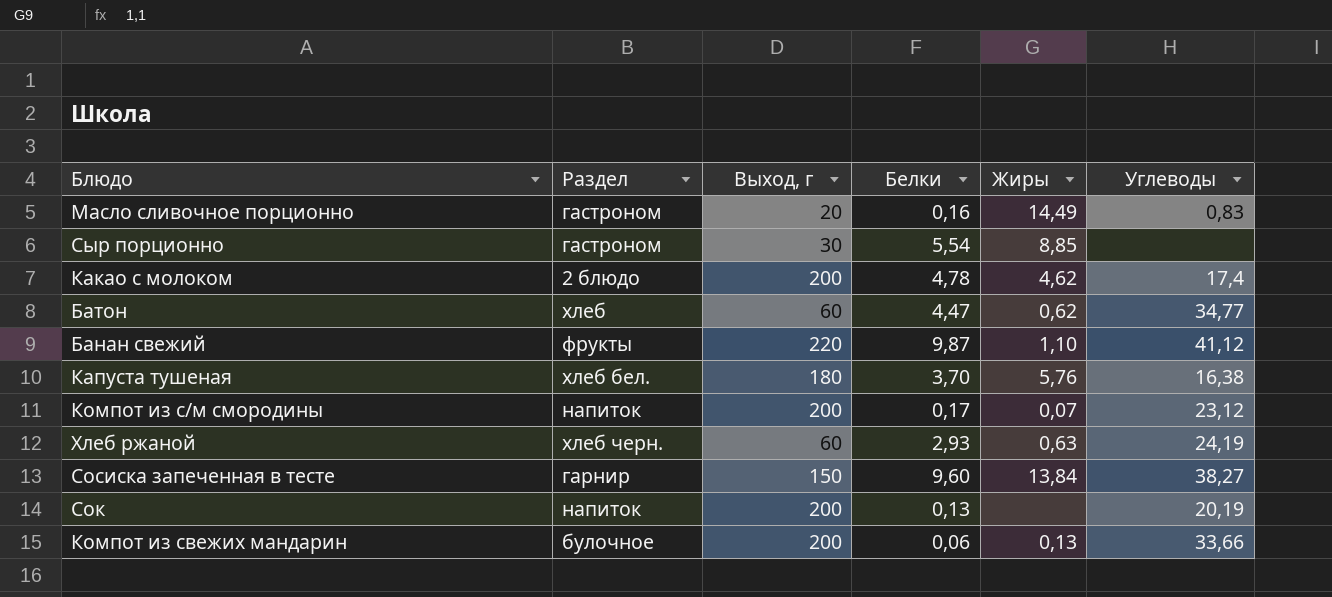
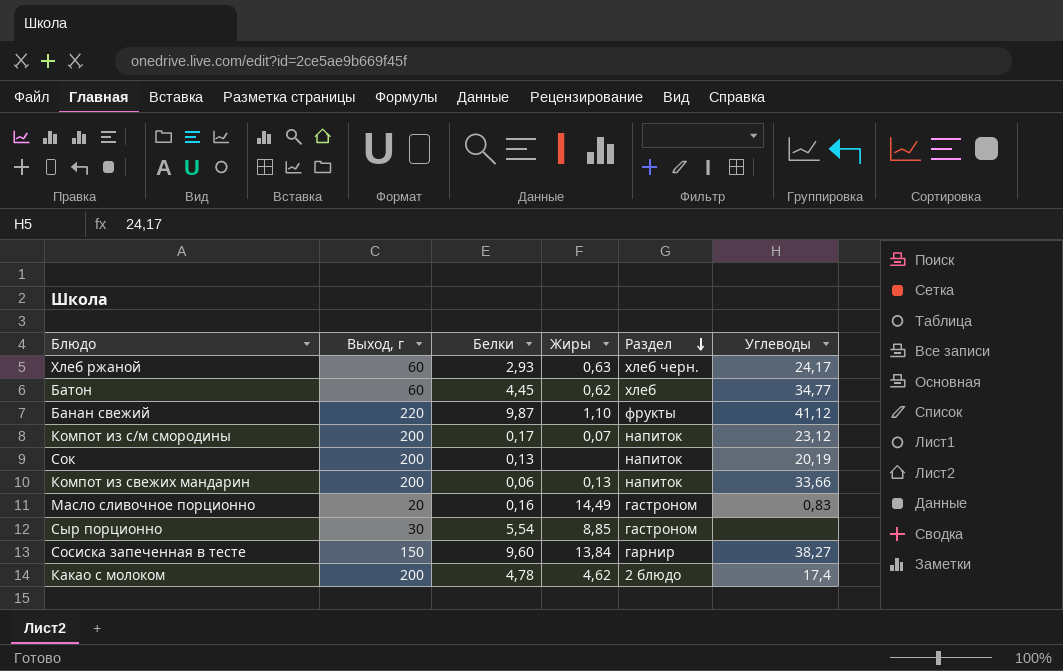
row order: none -> Раздел descending
column Раздел | position: 2 -> 5
row Капуста тушеная: хлеб бел. | 180 | 3,70 | 5,76 | 16,38 -> none
Хлеб ржаной | Углеводы: 24,19 -> 24,17
Батон | Белки: 4,47 -> 4,45
Компот из свежих мандарин | Раздел: булочное -> напиток

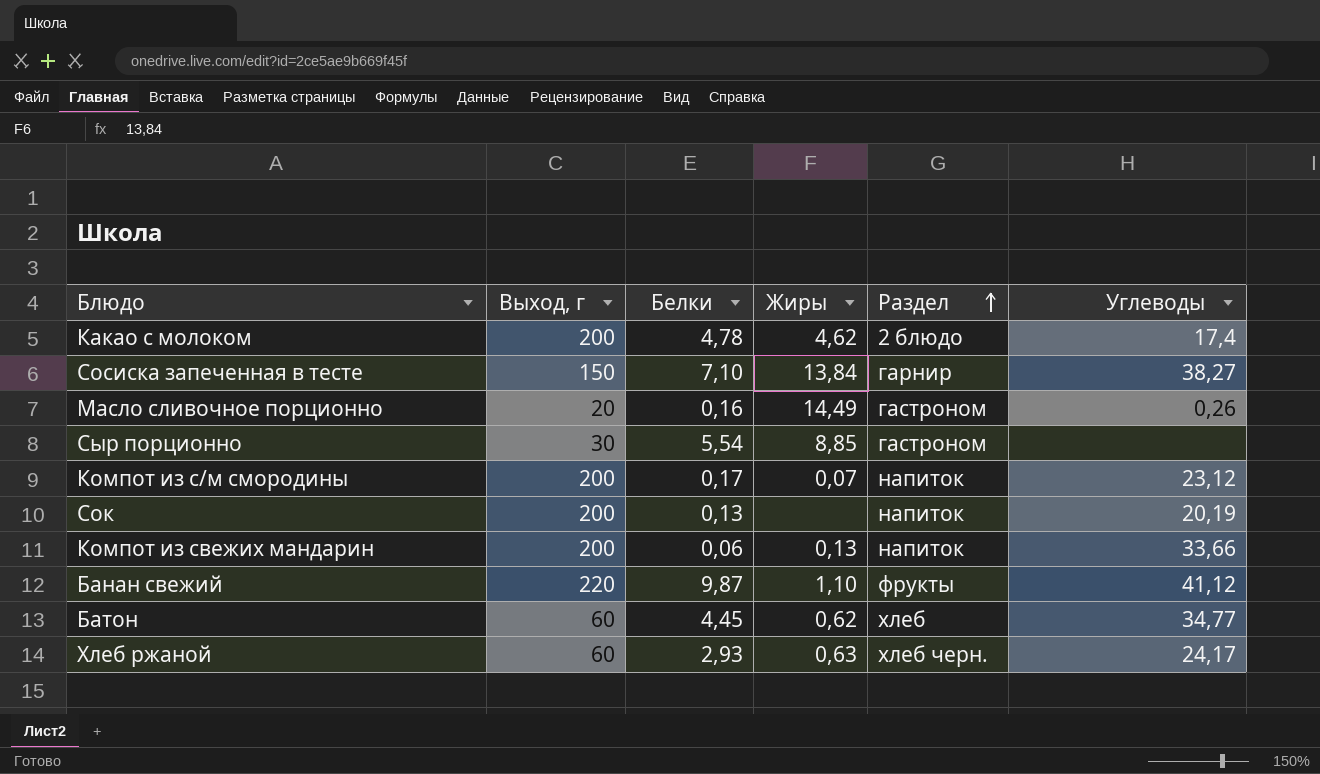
row order: Раздел descending -> Раздел ascending
Сосиска запеченная в тесте | Белки: 9,60 -> 7,10
Масло сливочное порционно | Углеводы: 0,83 -> 0,26

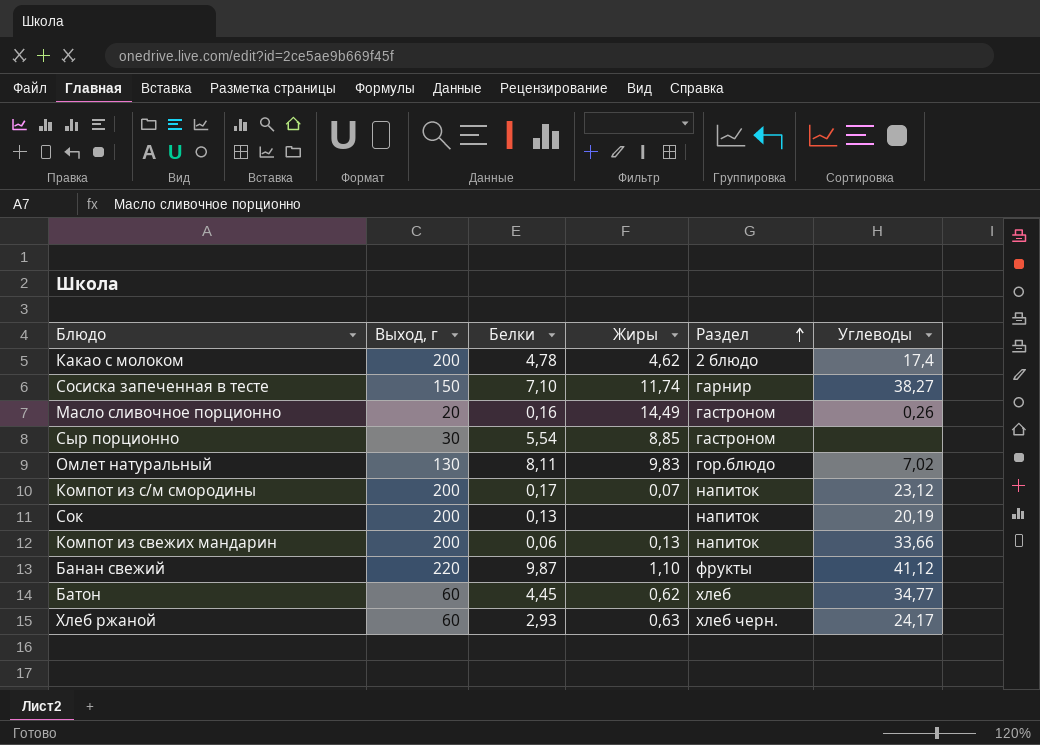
Сосиска запеченная в тесте | Жиры: 13,84 -> 11,74
row Омлет натуральный: none -> 130 | 8,11 | 9,83 | гор.блюдо | 7,02

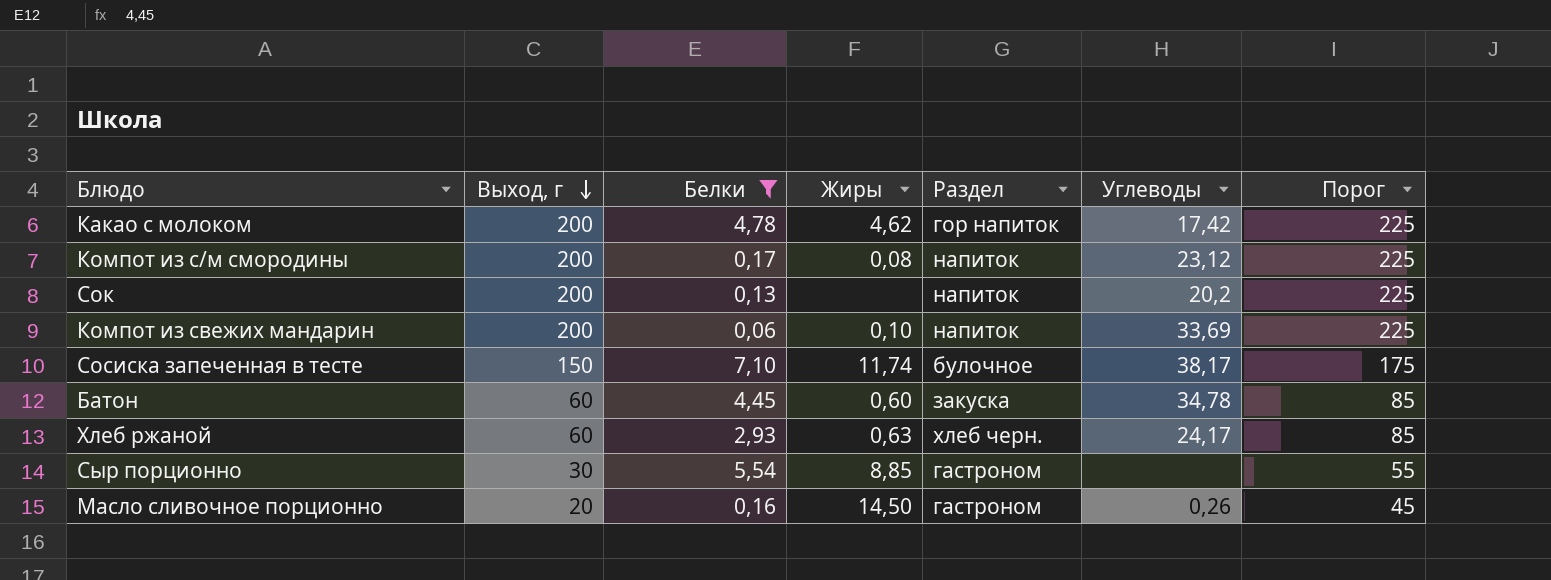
filter: none -> Белки <= 7,10
row order: Раздел ascending -> Выход, г descending
column Порог | formula: none -> [Выход, г] + 25
Какао с молоком | Раздел: 2 блюдо -> гор напиток
Какао с молоком | Углеводы: 17,4 -> 17,42
Компот из с/м смородины | Жиры: 0,07 -> 0,08
Сок | Углеводы: 20,19 -> 20,2
Компот из свежих мандарин | Жиры: 0,13 -> 0,10
Компот из свежих мандарин | Углеводы: 33,66 -> 33,69
Сосиска запеченная в тесте | Раздел: гарнир -> булочное
Сосиска запеченная в тесте | Углеводы: 38,27 -> 38,17
Батон | Жиры: 0,62 -> 0,60
Батон | Раздел: хлеб -> закуска
Батон | Углеводы: 34,77 -> 34,78
Масло сливочное порционно | Жиры: 14,49 -> 14,50

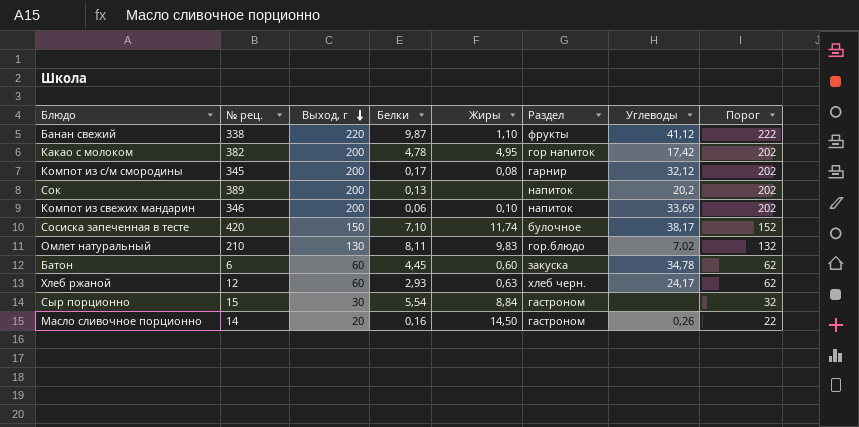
filter: Белки <= 7,10 -> none
column № рец. | position: none -> 2
column Порог | formula: [Выход, г] + 25 -> [Выход, г] + 2
Какао с молоком | Жиры: 4,62 -> 4,95
Компот из с/м смородины | Раздел: напиток -> гарнир
Компот из с/м смородины | Углеводы: 23,12 -> 32,12
Сыр порционно | Жиры: 8,85 -> 8,84

